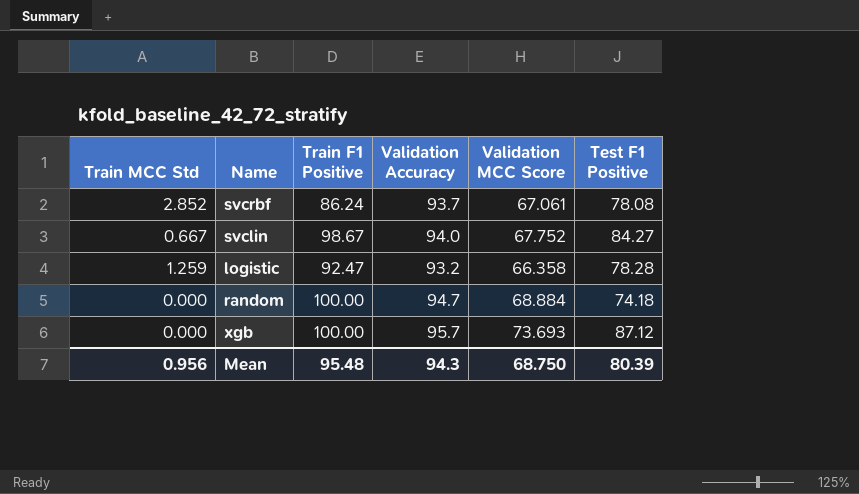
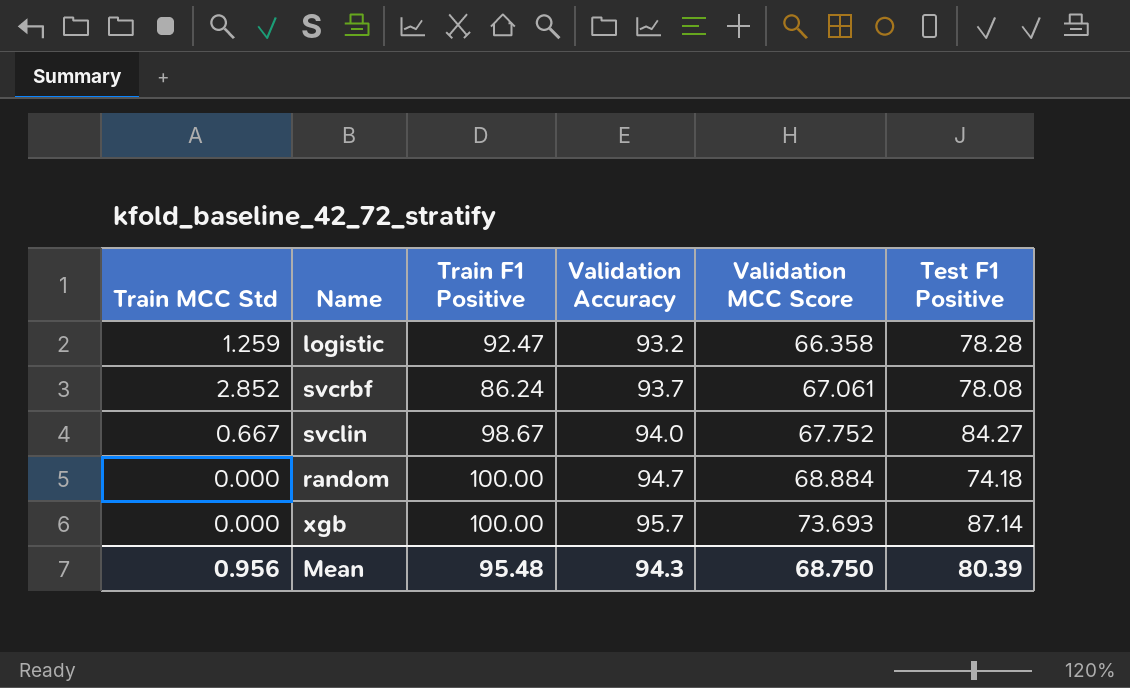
row order: none -> Validation Accuracy ascending
xgb | Test F1 Positive: 87.12 -> 87.14

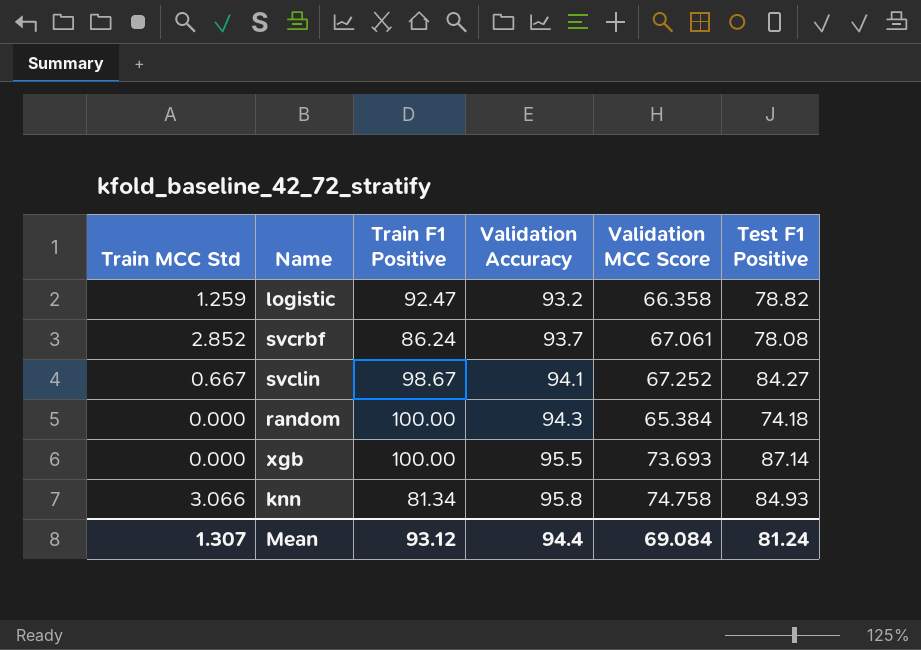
logistic | Test F1 Positive: 78.28 -> 78.82
svclin | Validation Accuracy: 94.0 -> 94.1
svclin | Validation MCC Score: 67.752 -> 67.252
random | Validation Accuracy: 94.7 -> 94.3
random | Validation MCC Score: 68.884 -> 65.384
xgb | Validation Accuracy: 95.7 -> 95.5
row knn: none -> 3.066 | 81.34 | 95.8 | 74.758 | 84.93
Mean | Train MCC Std: 0.956 -> 1.307
Mean | Train F1 Positive: 95.48 -> 93.12
Mean | Validation Accuracy: 94.3 -> 94.4
Mean | Validation MCC Score: 68.750 -> 69.084
Mean | Test F1 Positive: 80.39 -> 81.24

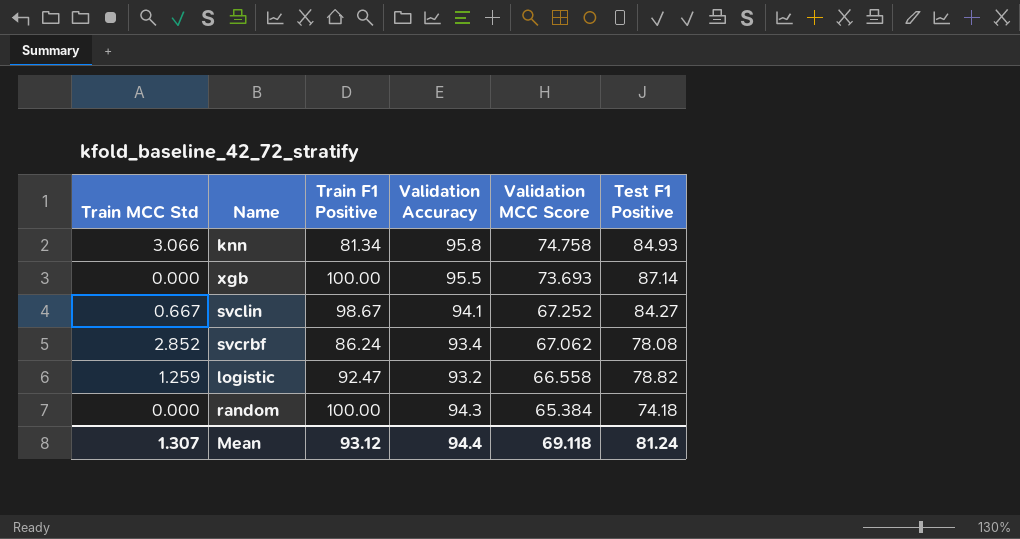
row order: Validation Accuracy ascending -> Validation MCC Score descending
svcrbf | Validation Accuracy: 93.7 -> 93.4
svcrbf | Validation MCC Score: 67.061 -> 67.062
logistic | Validation MCC Score: 66.358 -> 66.558
Mean | Validation MCC Score: 69.084 -> 69.118

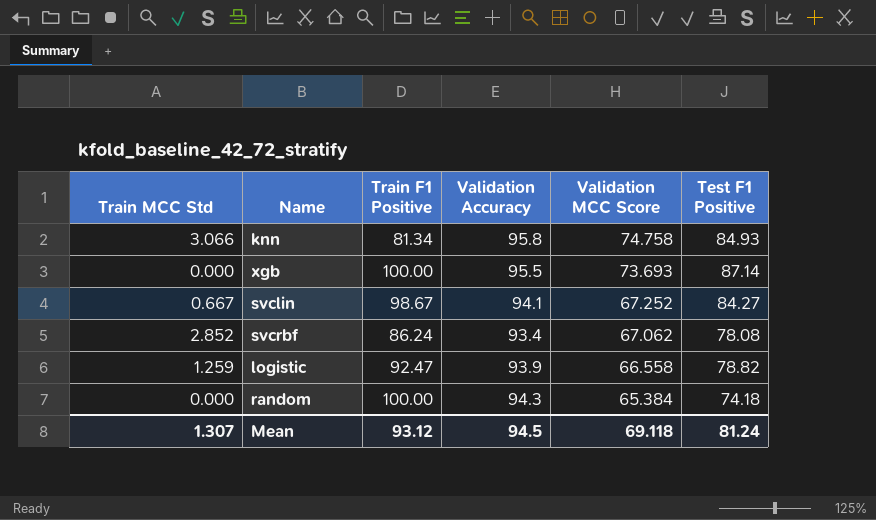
logistic | Validation Accuracy: 93.2 -> 93.9
Mean | Validation Accuracy: 94.4 -> 94.5

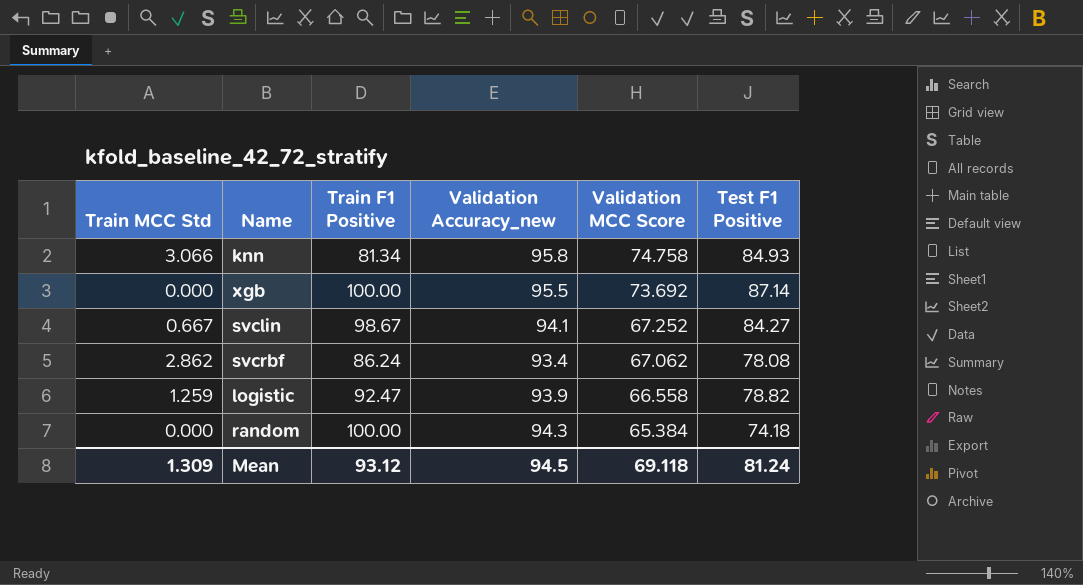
column name: Validation Accuracy -> Validation Accuracy_new
xgb | Validation MCC Score: 73.693 -> 73.692
svcrbf | Train MCC Std: 2.852 -> 2.862
Mean | Train MCC Std: 1.307 -> 1.309

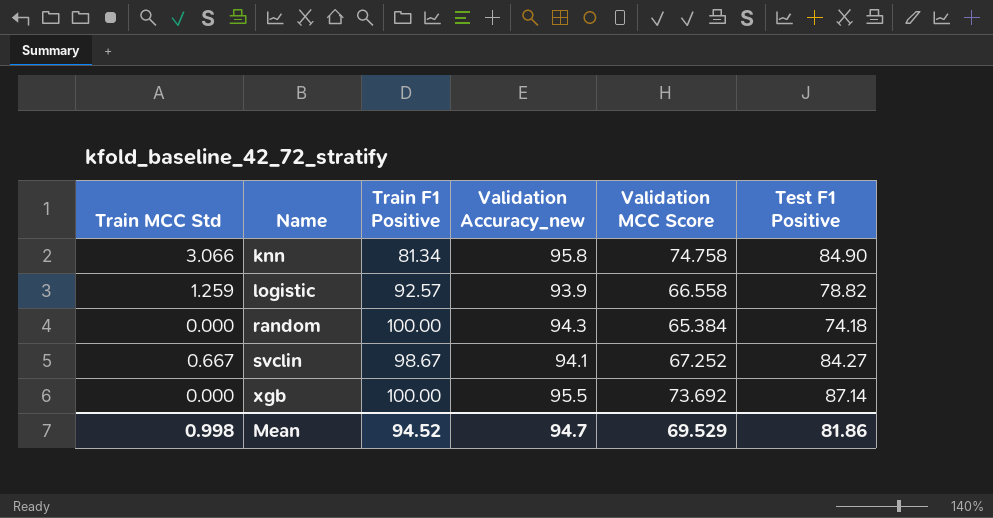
row order: Validation MCC Score descending -> Name ascending
row svcrbf: 2.862 | 86.24 | 93.4 | 67.062 | 78.08 -> none
knn | Test F1 Positive: 84.93 -> 84.90
logistic | Train F1 Positive: 92.47 -> 92.57
Mean | Train MCC Std: 1.309 -> 0.998
Mean | Train F1 Positive: 93.12 -> 94.52
Mean | Validation Accuracy_new: 94.5 -> 94.7
Mean | Validation MCC Score: 69.118 -> 69.529
Mean | Test F1 Positive: 81.24 -> 81.86

